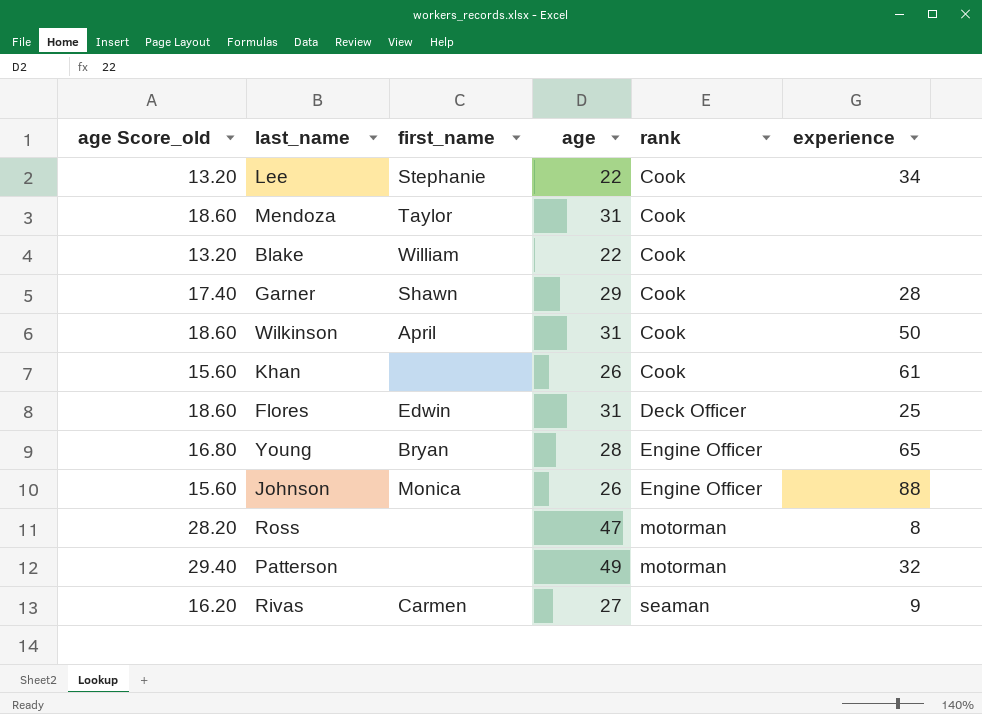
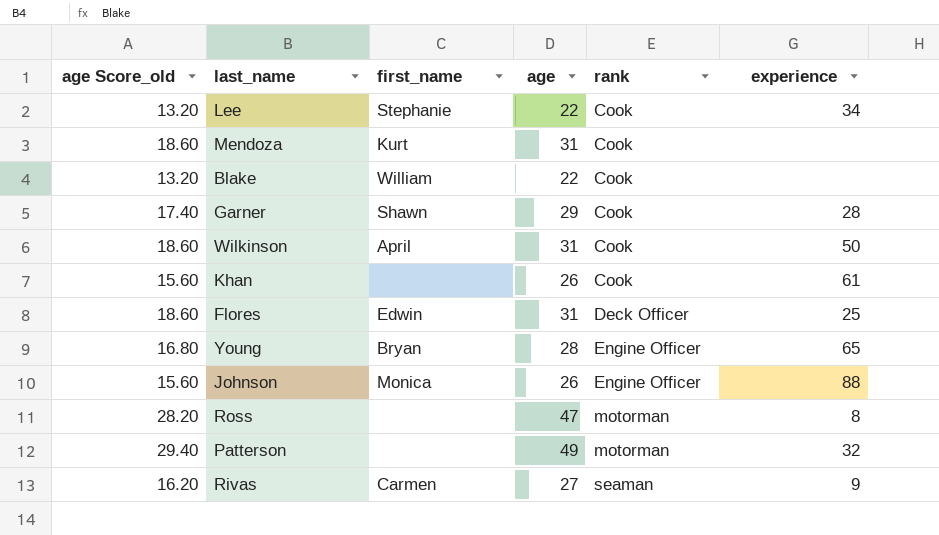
Mendoza | first_name: Taylor -> Kurt

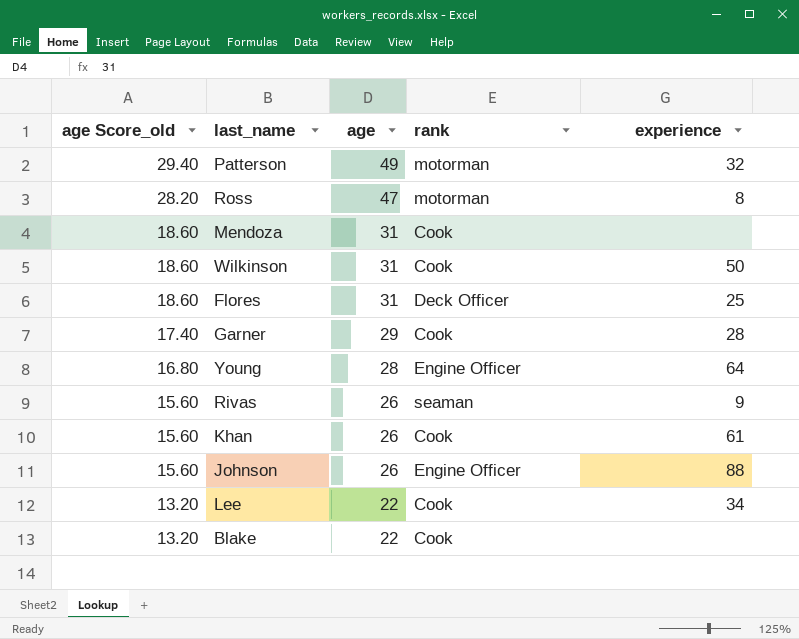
row order: rank ascending -> age Score_old descending
column first_name | position: 3 -> none
Young | experience: 65 -> 64
Rivas | age Score_old: 16.20 -> 15.60
Rivas | age: 27 -> 26

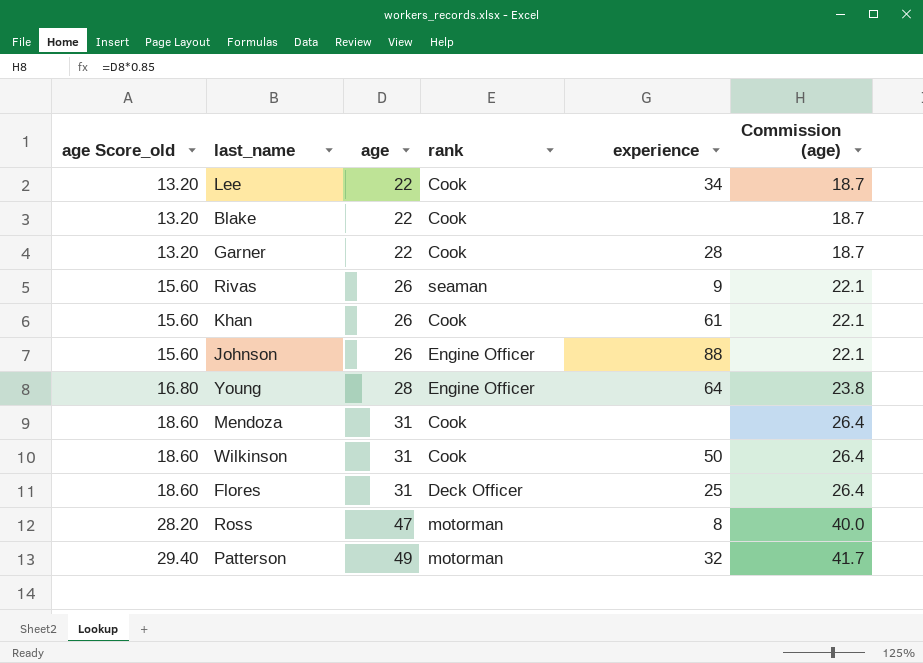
row order: age Score_old descending -> age Score_old ascending
column Commission (age) | formula: none -> [age] * 0.85
Garner | age Score_old: 17.40 -> 13.20
Garner | age: 29 -> 22

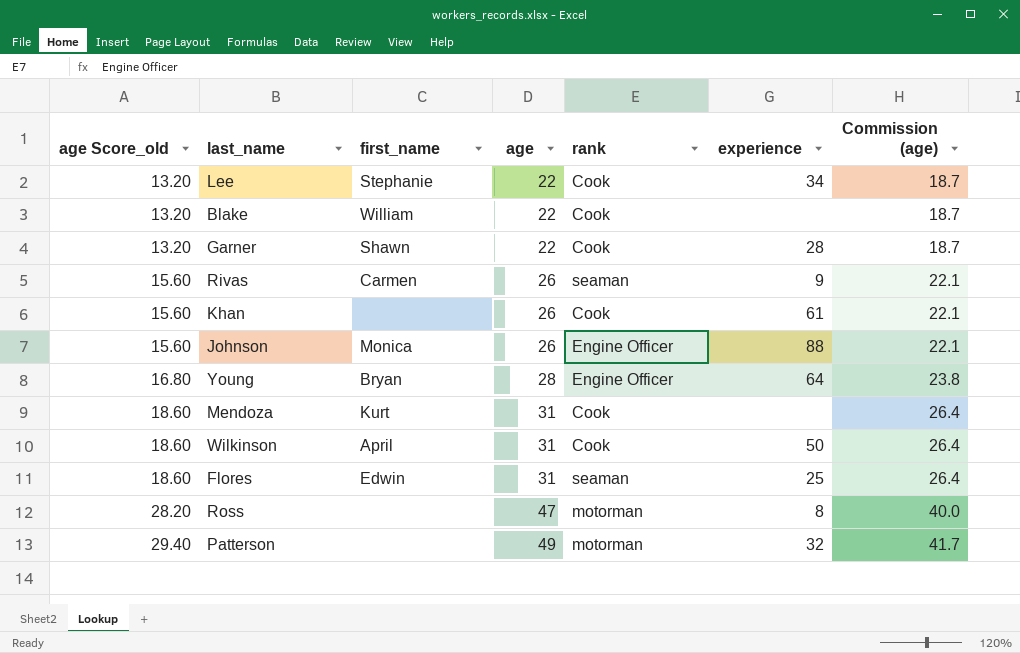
column first_name | position: none -> 3
Flores | rank: Deck Officer -> seaman

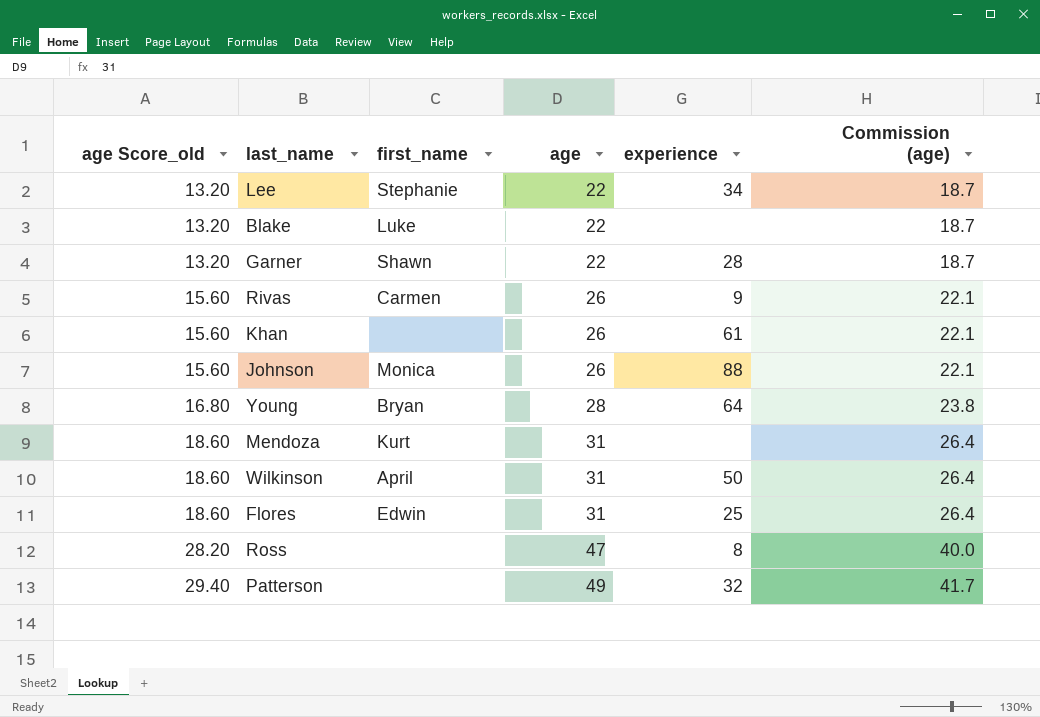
column rank | position: 5 -> none
Blake | first_name: William -> Luke

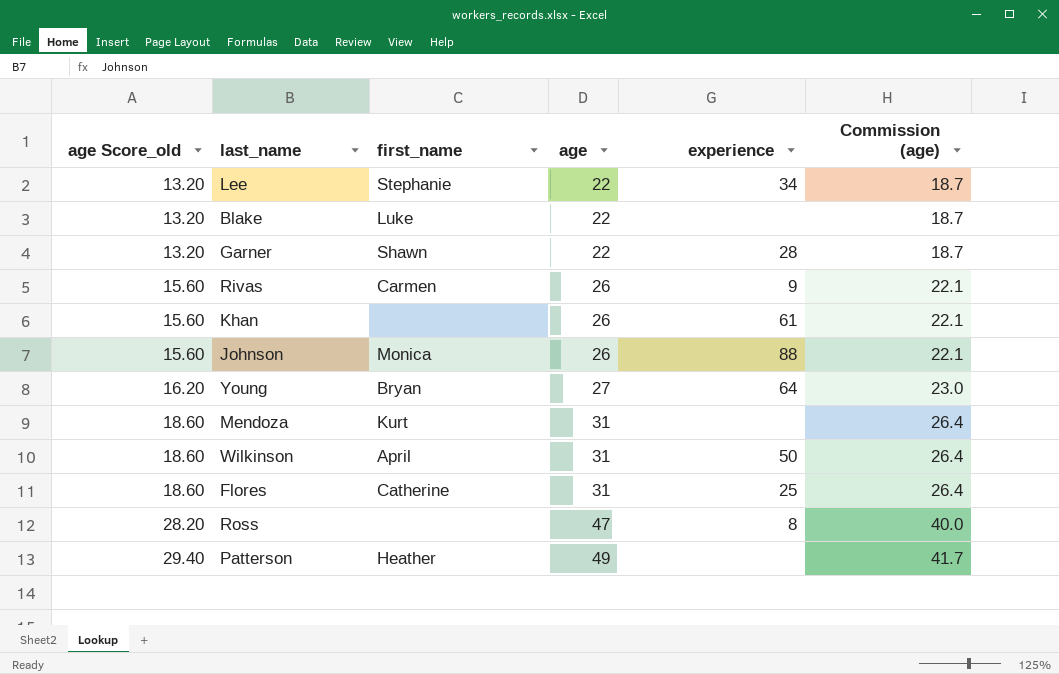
Young | age Score_old: 16.80 -> 16.20
Young | age: 28 -> 27
Young | Commission (age): 23.8 -> 23.0
Flores | first_name: Edwin -> Catherine
Patterson | first_name: none -> Heather
Patterson | experience: 32 -> none

